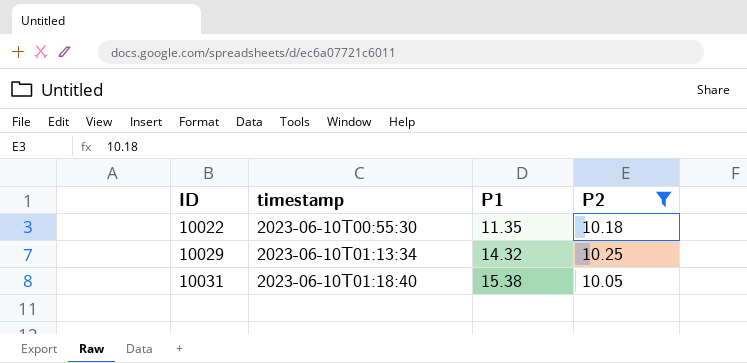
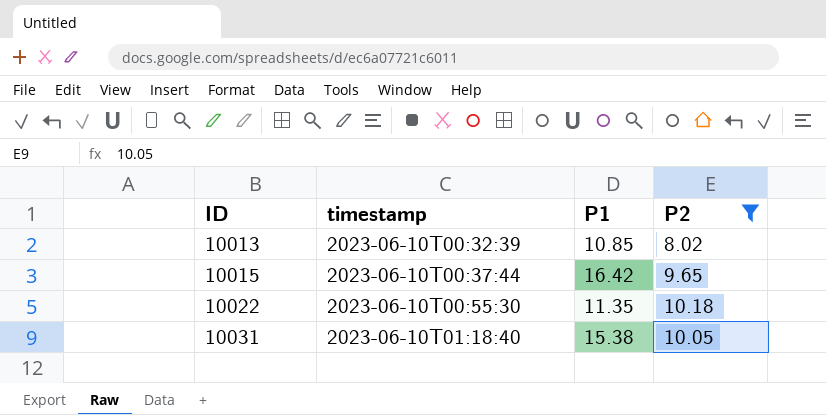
row 10029: 2023-06-10T01:13:34 | 14.32 | 10.25 -> none
row 10013: none -> 2023-06-10T00:32:39 | 10.85 | 8.02
row 10015: none -> 2023-06-10T00:37:44 | 16.42 | 9.65

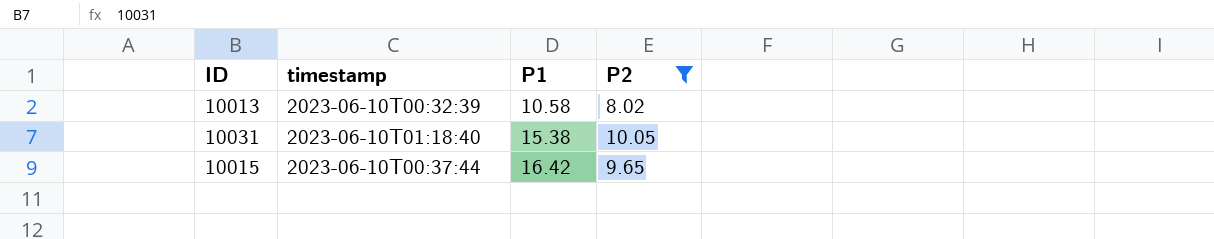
row order: ID ascending -> P1 ascending
row 10022: 2023-06-10T00:55:30 | 11.35 | 10.18 -> none
10013 | P1: 10.85 -> 10.58

